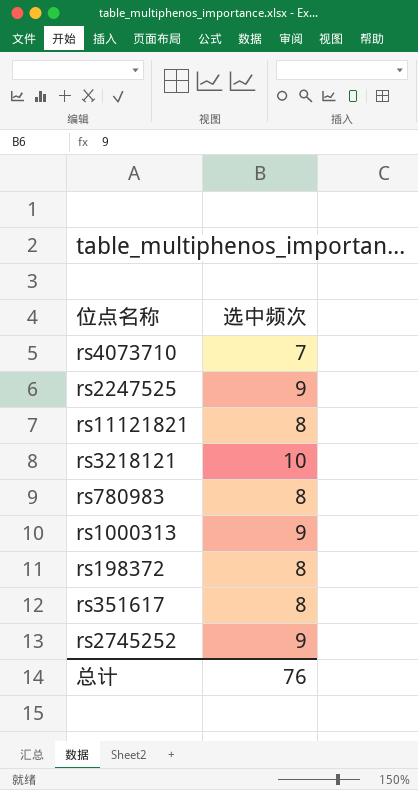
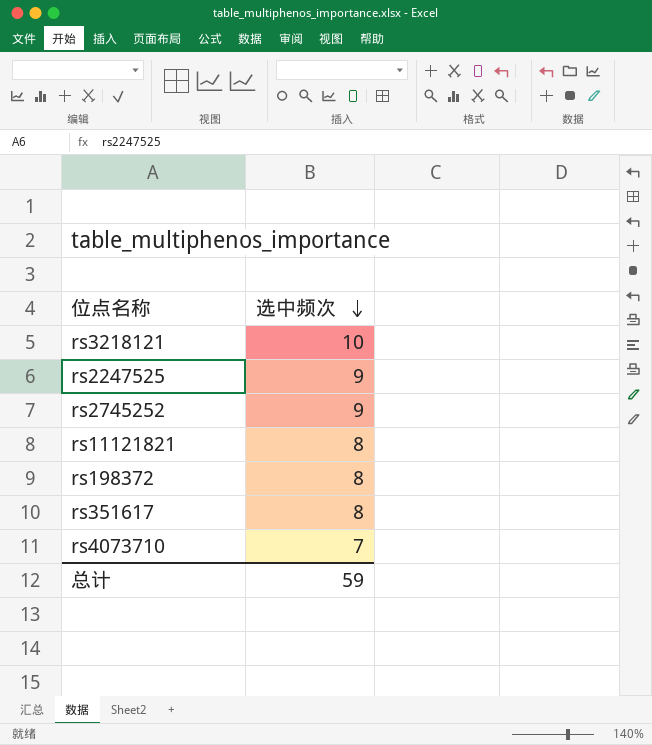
row order: none -> 选中频次 descending
row rs780983: 8 -> none
row rs1000313: 9 -> none
总计 | 选中频次: 76 -> 59

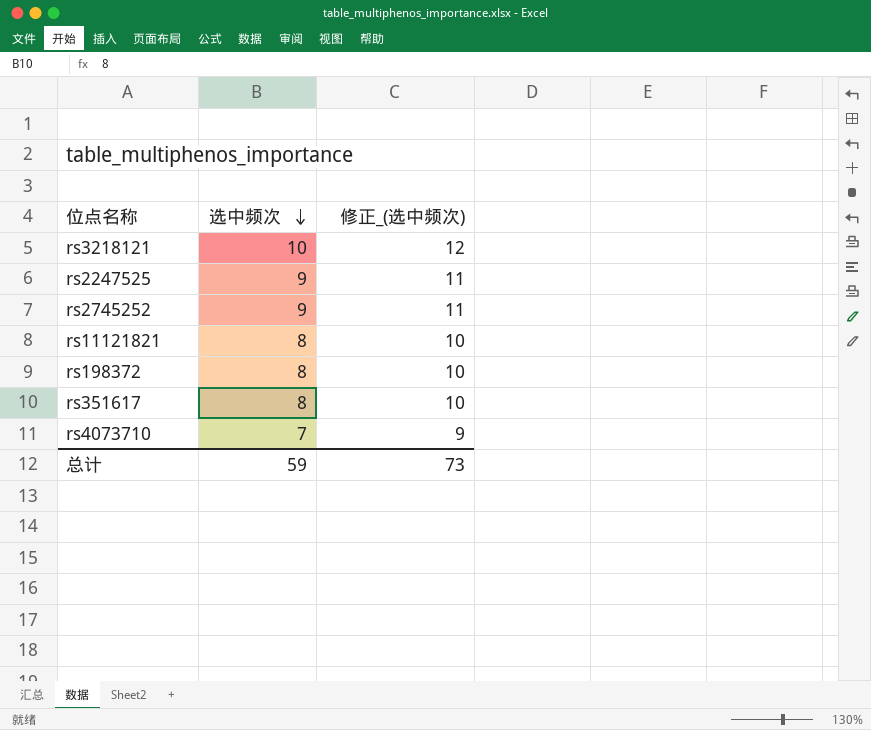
column 修正_(选中频次) | formula: none -> [选中频次] + 2

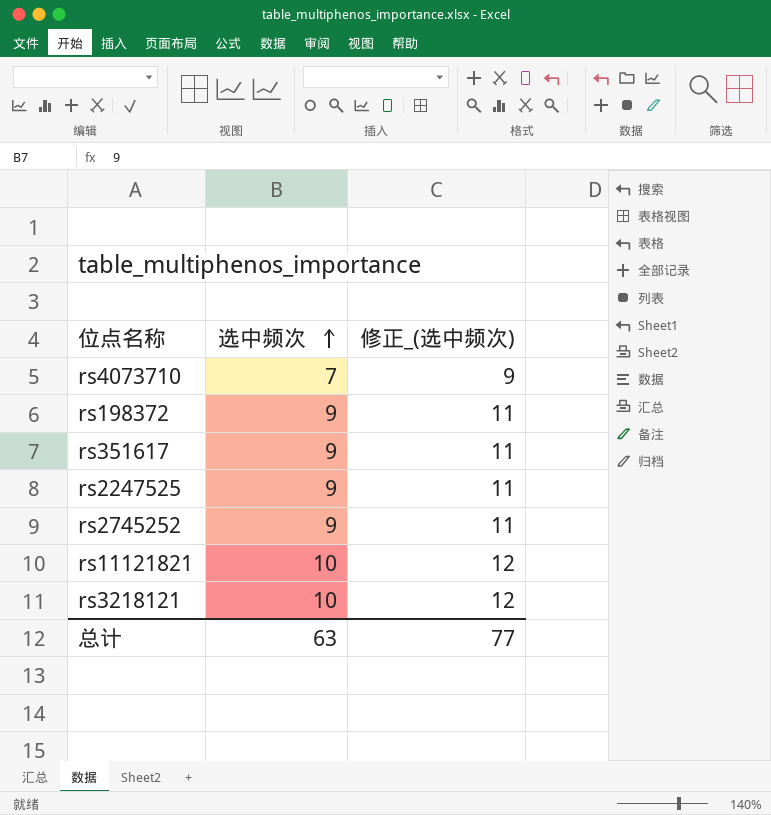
row order: 选中频次 descending -> 选中频次 ascending
rs198372 | 选中频次: 8 -> 9
rs198372 | 修正_(选中频次): 10 -> 11
rs351617 | 选中频次: 8 -> 9
rs351617 | 修正_(选中频次): 10 -> 11
rs11121821 | 选中频次: 8 -> 10
rs11121821 | 修正_(选中频次): 10 -> 12
总计 | 选中频次: 59 -> 63
总计 | 修正_(选中频次): 73 -> 77

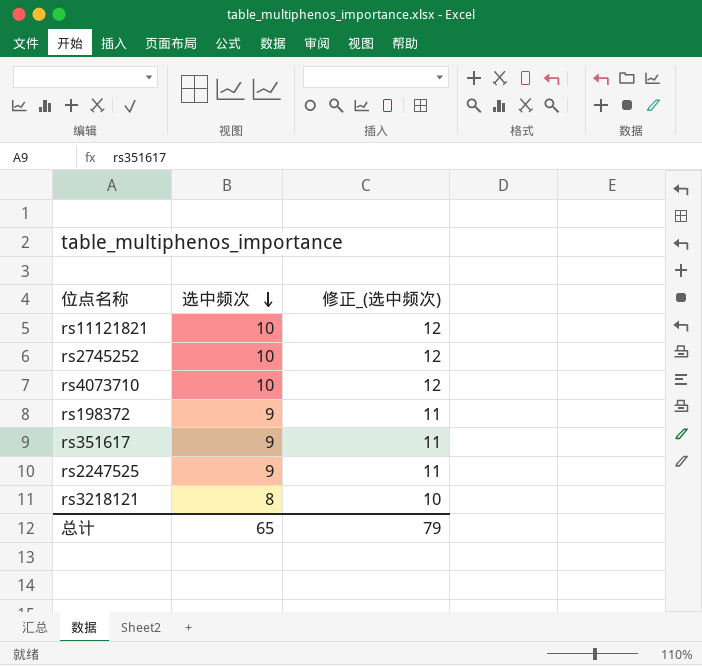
row order: 选中频次 ascending -> 选中频次 descending
rs2745252 | 选中频次: 9 -> 10
rs2745252 | 修正_(选中频次): 11 -> 12
rs4073710 | 选中频次: 7 -> 10
rs4073710 | 修正_(选中频次): 9 -> 12
rs3218121 | 选中频次: 10 -> 8
rs3218121 | 修正_(选中频次): 12 -> 10
总计 | 选中频次: 63 -> 65
总计 | 修正_(选中频次): 77 -> 79

